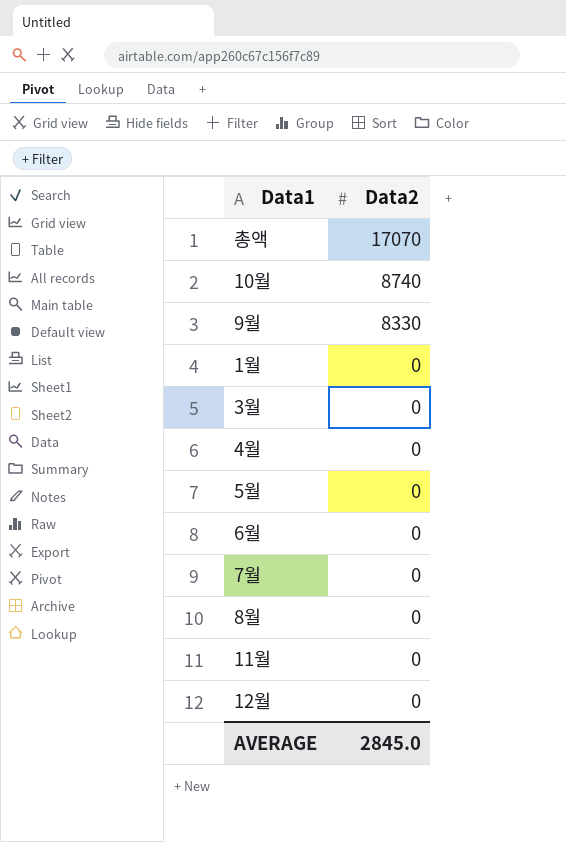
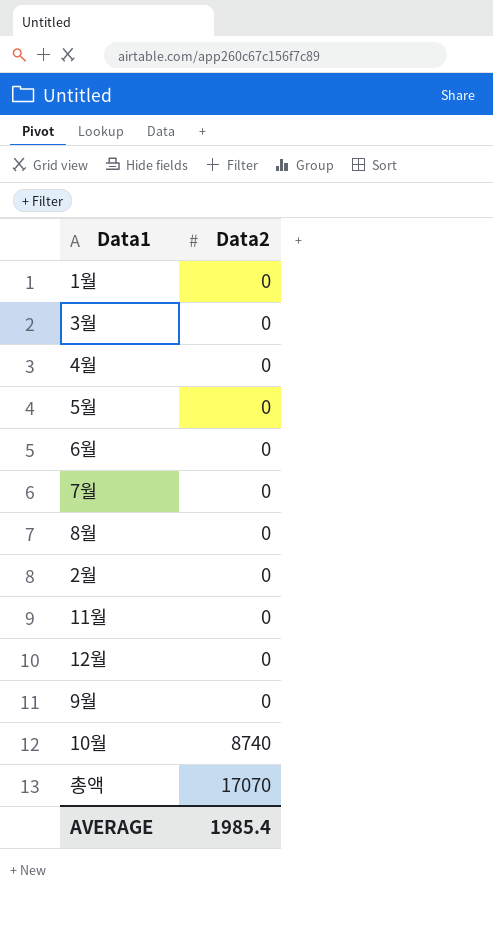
row order: Data2 descending -> Data2 ascending
row 2월: none -> 0
9월 | Data2: 8330 -> 0
AVERAGE | Data2: 2845.0 -> 1985.4

